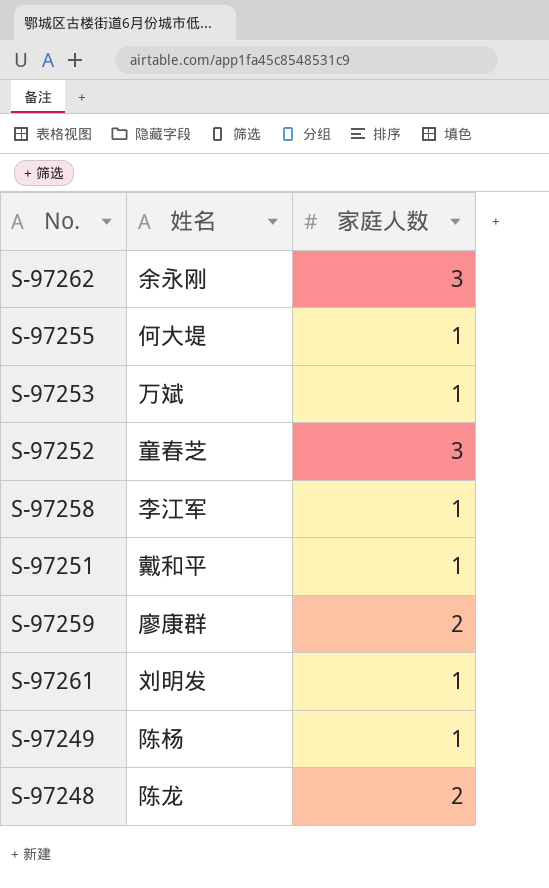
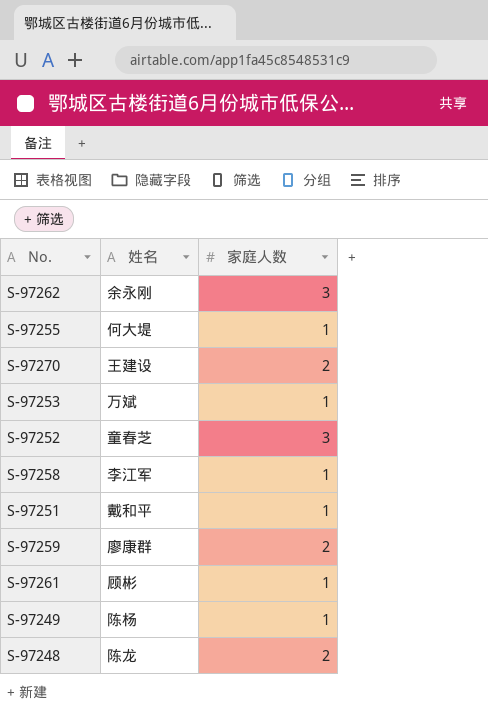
row S-97270: none -> 王建设 | 2
S-97261 | 姓名: 刘明发 -> 顾彬

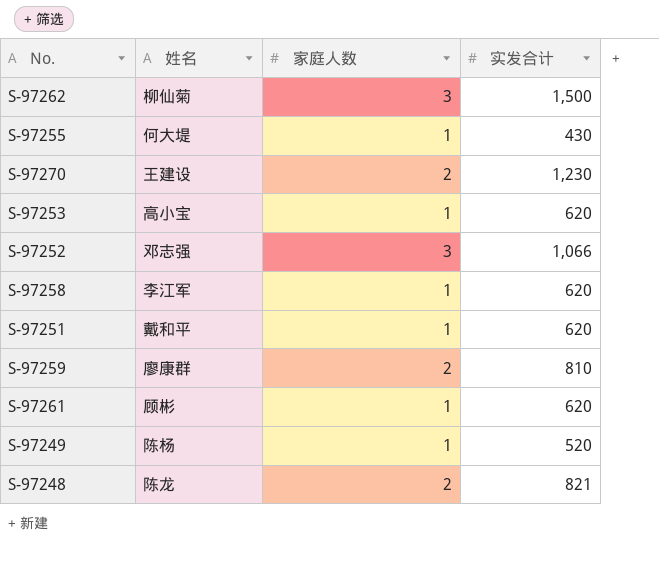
column 实发合计 | position: none -> 4
S-97262 | 姓名: 余永刚 -> 柳仙菊
S-97253 | 姓名: 万斌 -> 高小宝
S-97252 | 姓名: 童春芝 -> 邓志强

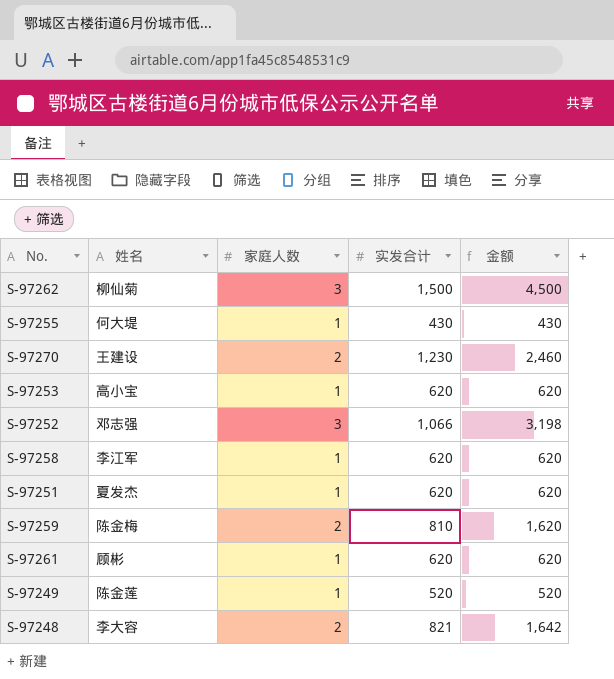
column 金额 | formula: none -> [家庭人数] * [实发合计]
S-97251 | 姓名: 戴和平 -> 夏发杰
S-97259 | 姓名: 廖康群 -> 陈金梅
S-97249 | 姓名: 陈杨 -> 陈金莲
S-97248 | 姓名: 陈龙 -> 李大容

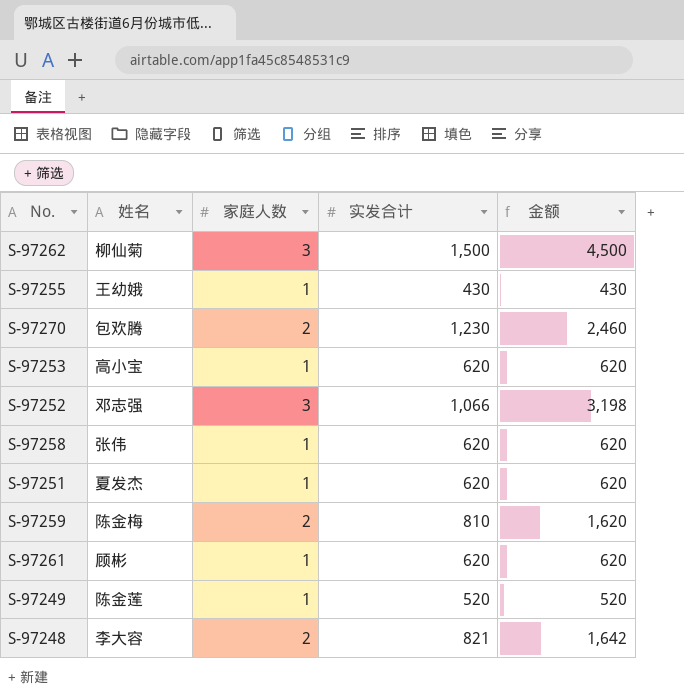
S-97255 | 姓名: 何大堤 -> 王幼娥
S-97270 | 姓名: 王建设 -> 包欢腾
S-97258 | 姓名: 李江军 -> 张伟

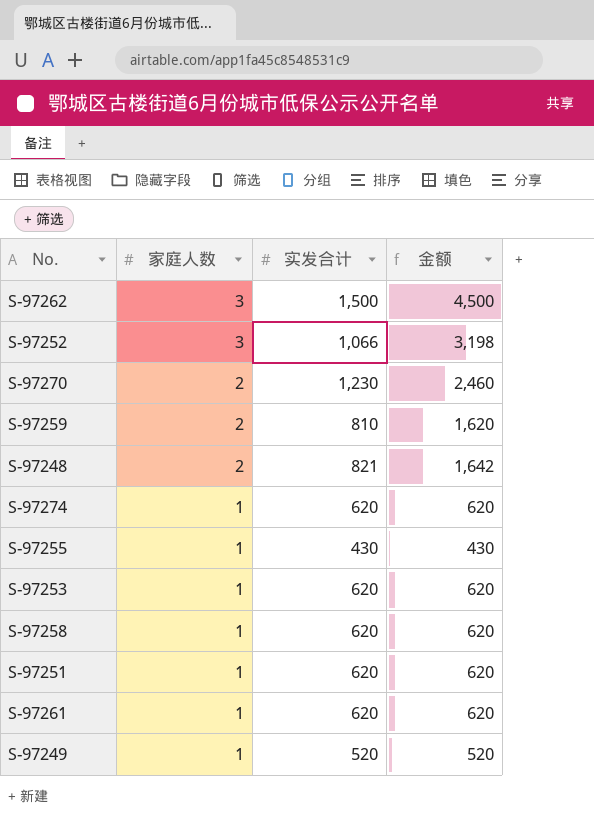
row order: none -> 家庭人数 descending
column 姓名 | position: 2 -> none
row S-97274: none -> 1 | 620 | 620

